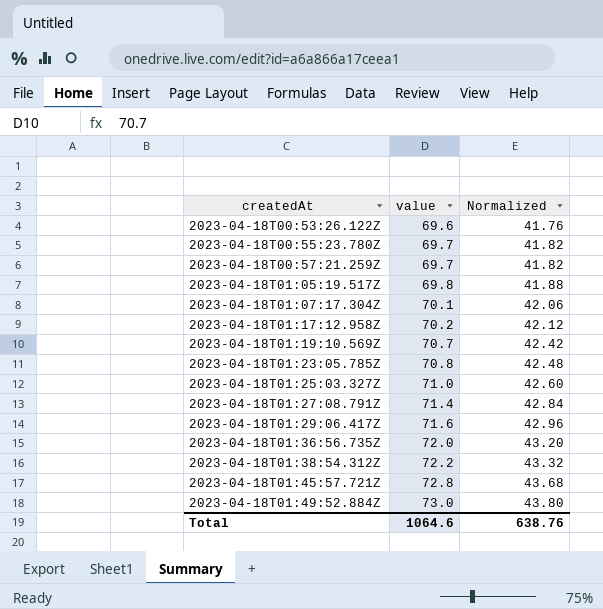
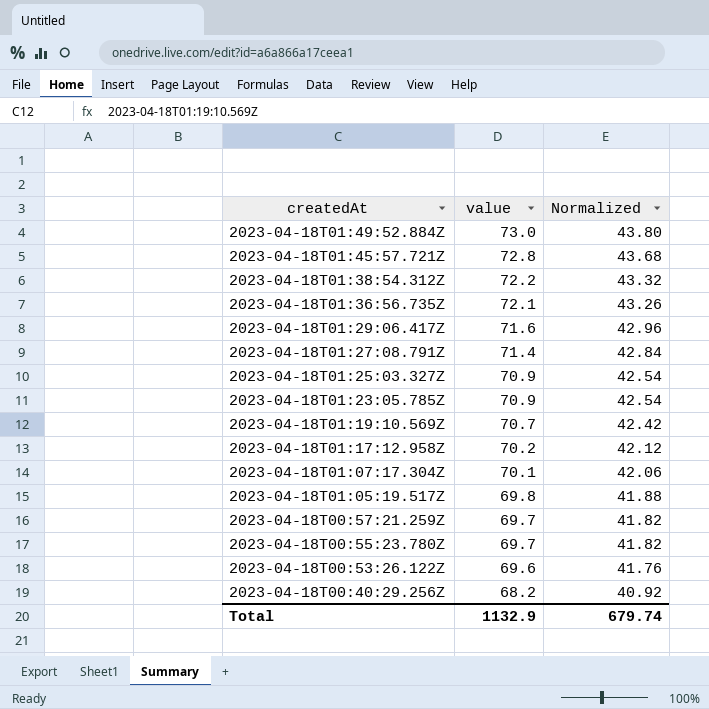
row order: createdAt ascending -> createdAt descending
2023-04-18T01:36:56.735Z | value: 72.0 -> 72.1
2023-04-18T01:36:56.735Z | Normalized: 43.20 -> 43.26
2023-04-18T01:25:03.327Z | value: 71.0 -> 70.9
2023-04-18T01:25:03.327Z | Normalized: 42.60 -> 42.54
2023-04-18T01:23:05.785Z | value: 70.8 -> 70.9
2023-04-18T01:23:05.785Z | Normalized: 42.48 -> 42.54
row 2023-04-18T00:40:29.256Z: none -> 68.2 | 40.92
Total | value: 1064.6 -> 1132.9
Total | Normalized: 638.76 -> 679.74

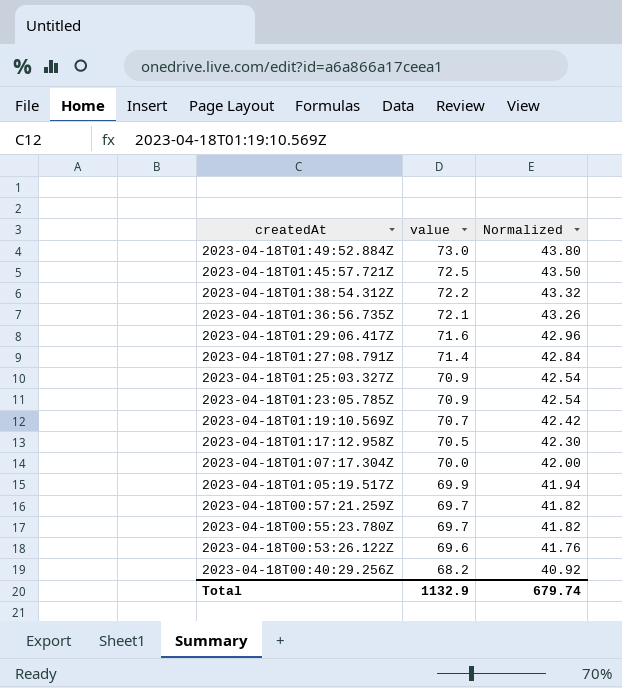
2023-04-18T01:45:57.721Z | value: 72.8 -> 72.5
2023-04-18T01:45:57.721Z | Normalized: 43.68 -> 43.50
2023-04-18T01:17:12.958Z | value: 70.2 -> 70.5
2023-04-18T01:17:12.958Z | Normalized: 42.12 -> 42.30
2023-04-18T01:07:17.304Z | value: 70.1 -> 70.0
2023-04-18T01:07:17.304Z | Normalized: 42.06 -> 42.00
2023-04-18T01:05:19.517Z | value: 69.8 -> 69.9
2023-04-18T01:05:19.517Z | Normalized: 41.88 -> 41.94

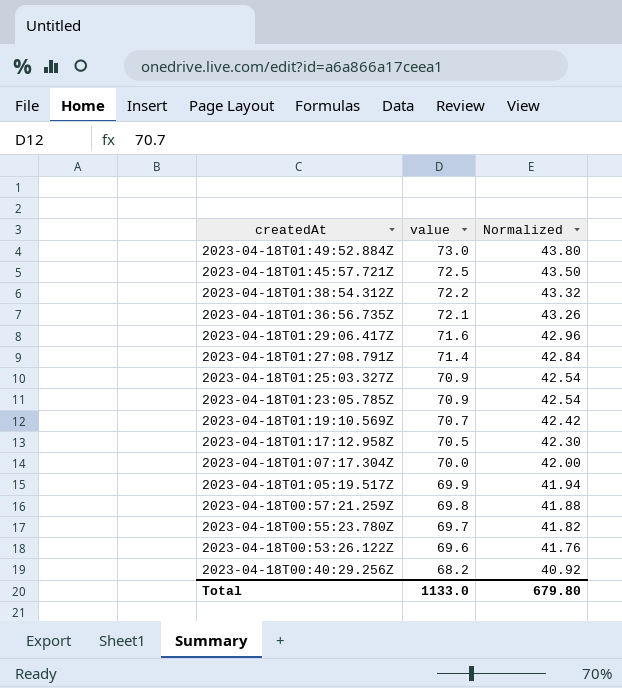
2023-04-18T00:57:21.259Z | value: 69.7 -> 69.8
2023-04-18T00:57:21.259Z | Normalized: 41.82 -> 41.88
Total | value: 1132.9 -> 1133.0
Total | Normalized: 679.74 -> 679.80

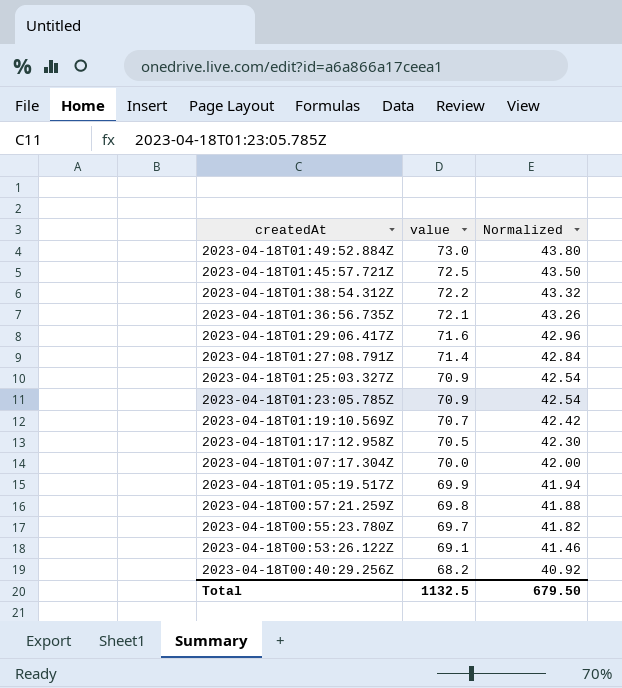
2023-04-18T00:53:26.122Z | value: 69.6 -> 69.1
2023-04-18T00:53:26.122Z | Normalized: 41.76 -> 41.46
Total | value: 1133.0 -> 1132.5
Total | Normalized: 679.80 -> 679.50

